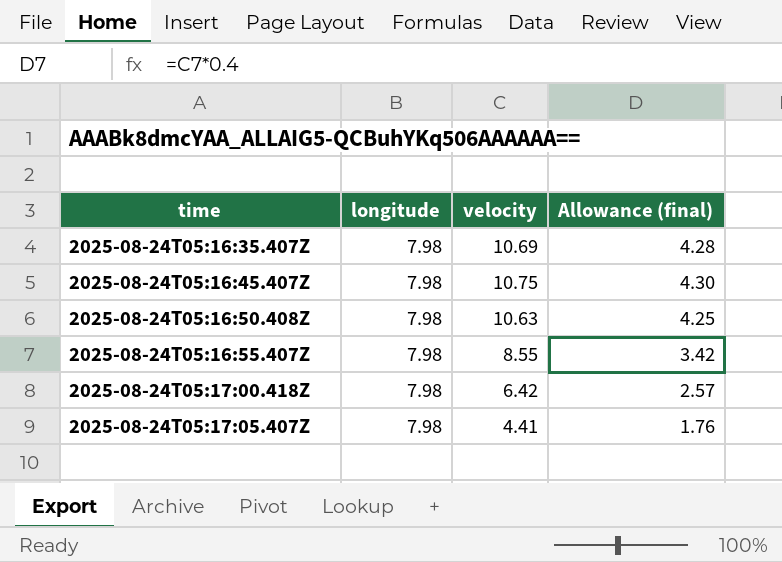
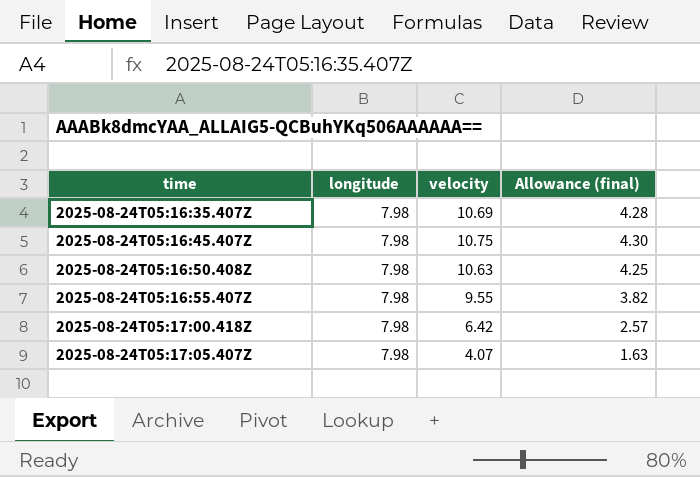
2025-08-24T05:16:55.407Z | velocity: 8.55 -> 9.55
2025-08-24T05:16:55.407Z | Allowance (final): 3.42 -> 3.82
2025-08-24T05:17:05.407Z | velocity: 4.41 -> 4.07
2025-08-24T05:17:05.407Z | Allowance (final): 1.76 -> 1.63

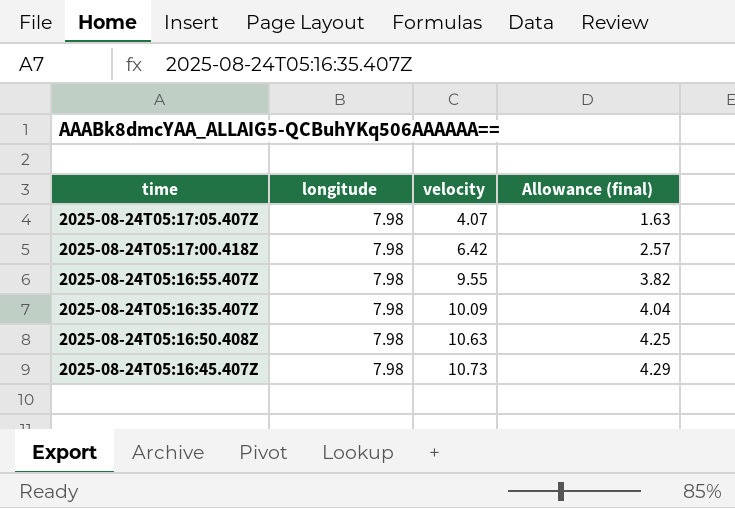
row order: time ascending -> velocity ascending
2025-08-24T05:16:35.407Z | velocity: 10.69 -> 10.09
2025-08-24T05:16:35.407Z | Allowance (final): 4.28 -> 4.04
2025-08-24T05:16:45.407Z | velocity: 10.75 -> 10.73
2025-08-24T05:16:45.407Z | Allowance (final): 4.30 -> 4.29

